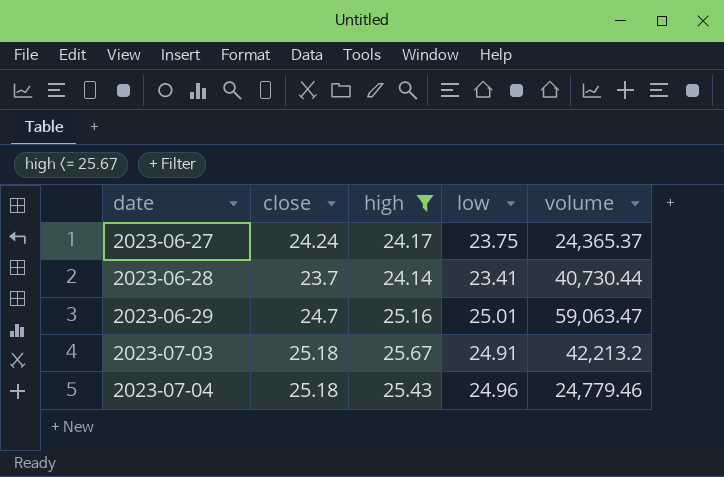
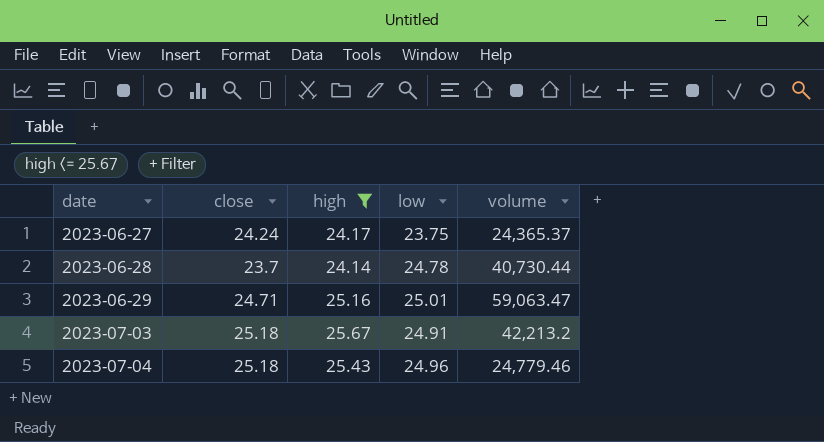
2023-06-28 | low: 23.41 -> 24.78
2023-06-29 | close: 24.7 -> 24.71

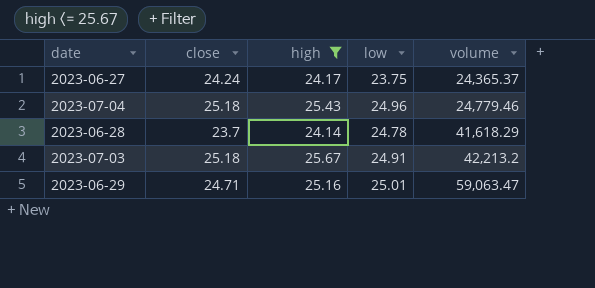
row order: date ascending -> volume ascending
2023-06-28 | volume: 40,730.44 -> 41,618.29

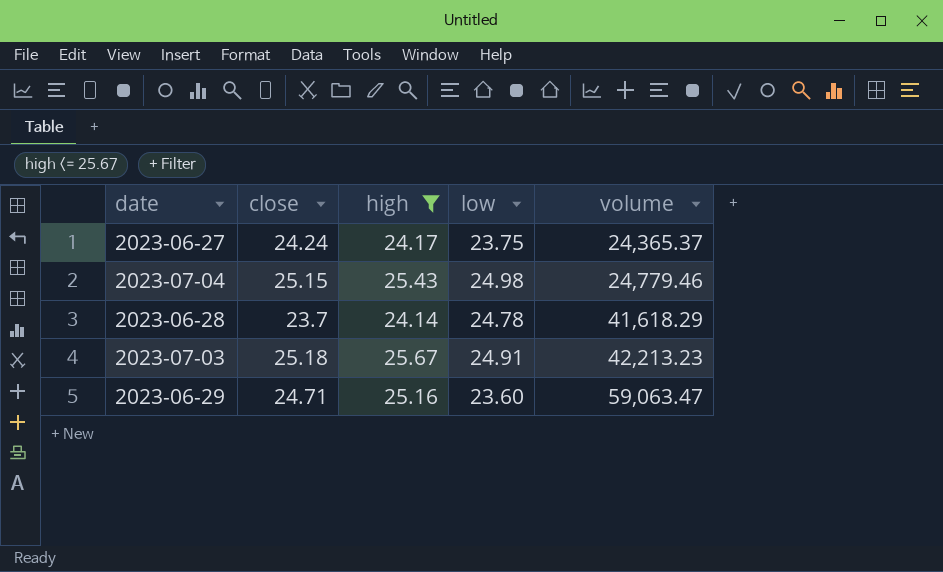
2023-07-04 | close: 25.18 -> 25.15
2023-07-04 | low: 24.96 -> 24.98
2023-07-03 | volume: 42,213.2 -> 42,213.23
2023-06-29 | low: 25.01 -> 23.60

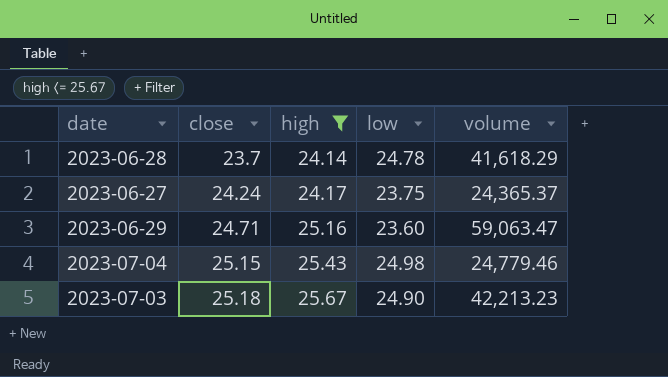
row order: volume ascending -> close ascending
2023-07-03 | low: 24.91 -> 24.90

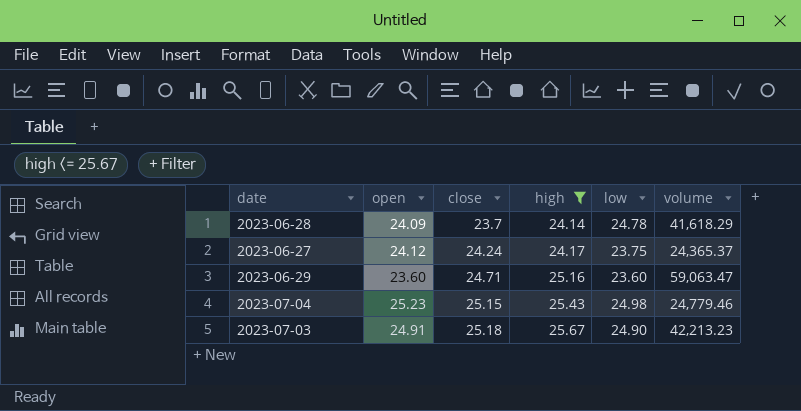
column open | position: none -> 2

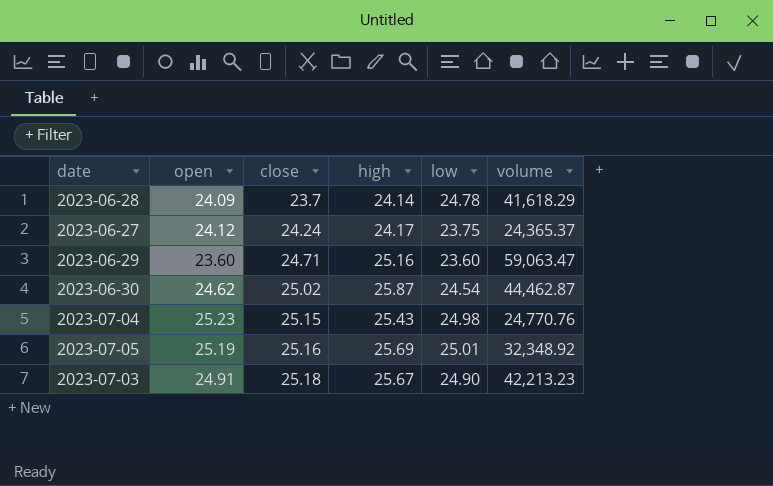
filter: high <= 25.67 -> none
2023-07-04 | volume: 24,779.46 -> 24,770.76

